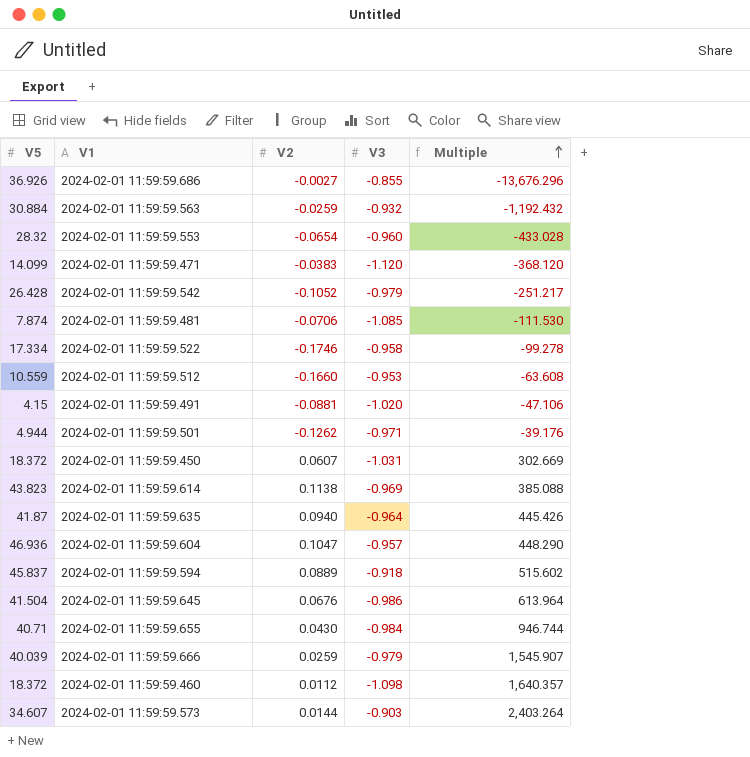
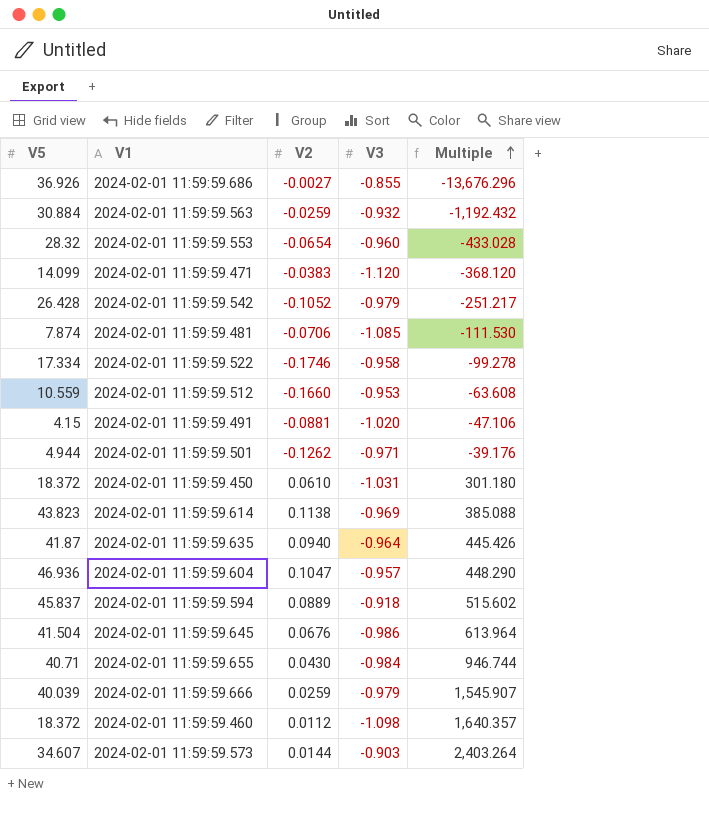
2024-02-01 11:59:59.450 | V2: 0.0607 -> 0.0610
2024-02-01 11:59:59.450 | Multiple: 302.669 -> 301.180

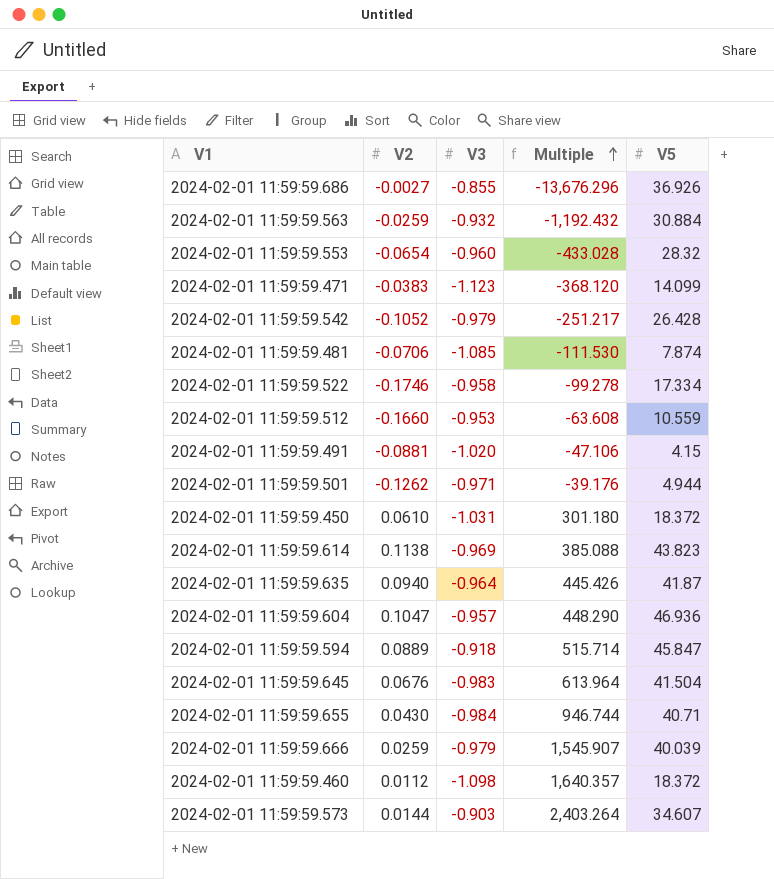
column V5 | position: 1 -> 5
2024-02-01 11:59:59.471 | V3: -1.120 -> -1.123
2024-02-01 11:59:59.594 | Multiple: 515.602 -> 515.714
2024-02-01 11:59:59.594 | V5: 45.837 -> 45.847
2024-02-01 11:59:59.645 | V3: -0.986 -> -0.983

